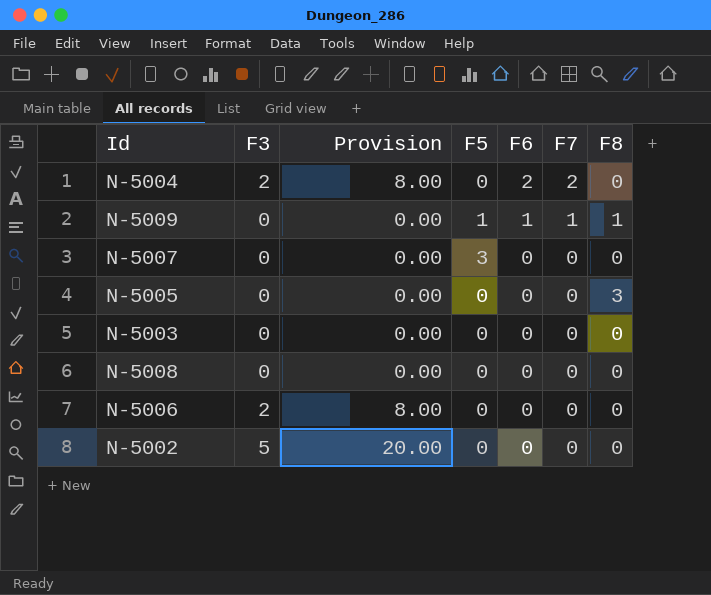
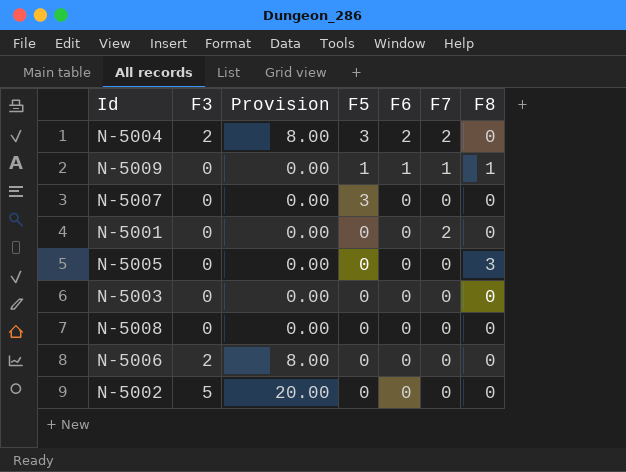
N-5004 | F5: 0 -> 3
row N-5001: none -> 0 | 0.00 | 0 | 0 | 2 | 0

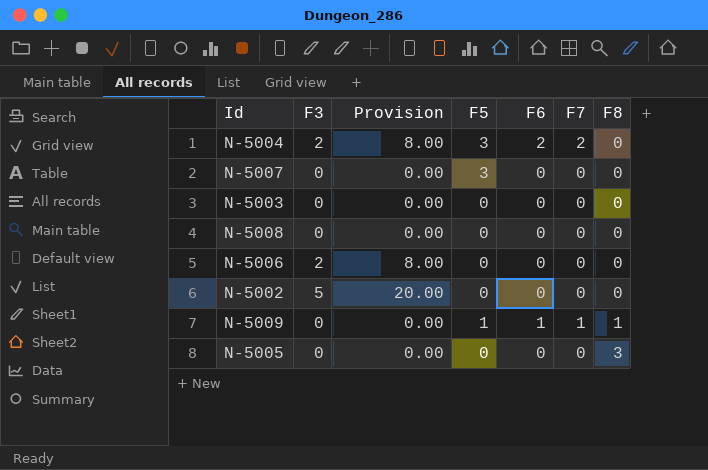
row order: F6 descending -> F8 ascending
row N-5001: 0 | 0.00 | 0 | 0 | 2 | 0 -> none

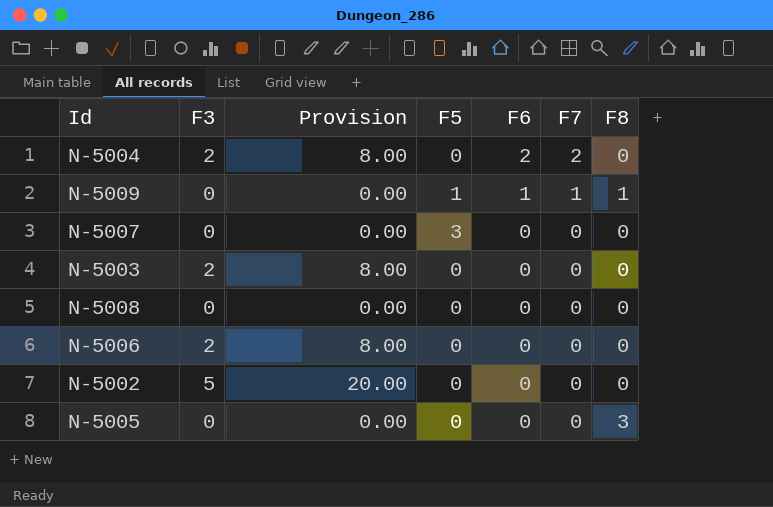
row order: F8 ascending -> F6 descending
N-5004 | F5: 3 -> 0
N-5003 | F3: 0 -> 2
N-5003 | Provision: 0.00 -> 8.00

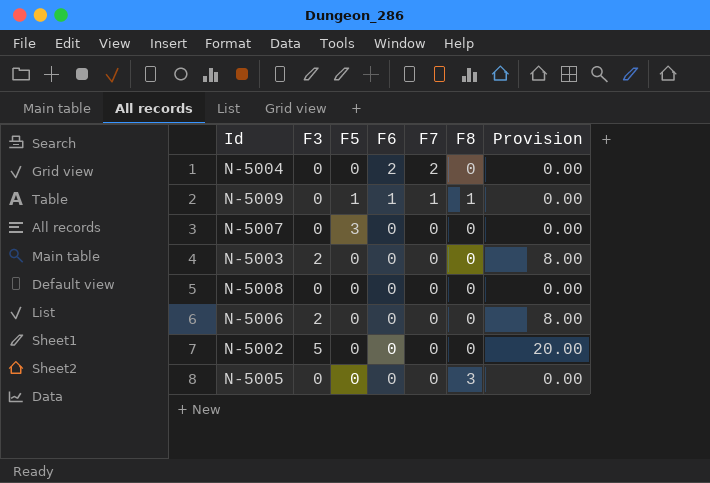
column Provision | position: 3 -> 7
N-5004 | F3: 2 -> 0
N-5004 | Provision: 8.00 -> 0.00

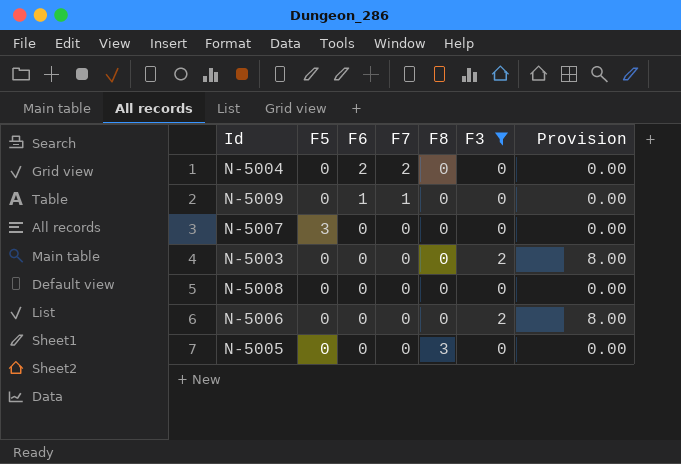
filter: none -> F3 != 5
column F3 | position: 2 -> 6
N-5009 | F5: 1 -> 0
N-5009 | F8: 1 -> 0

